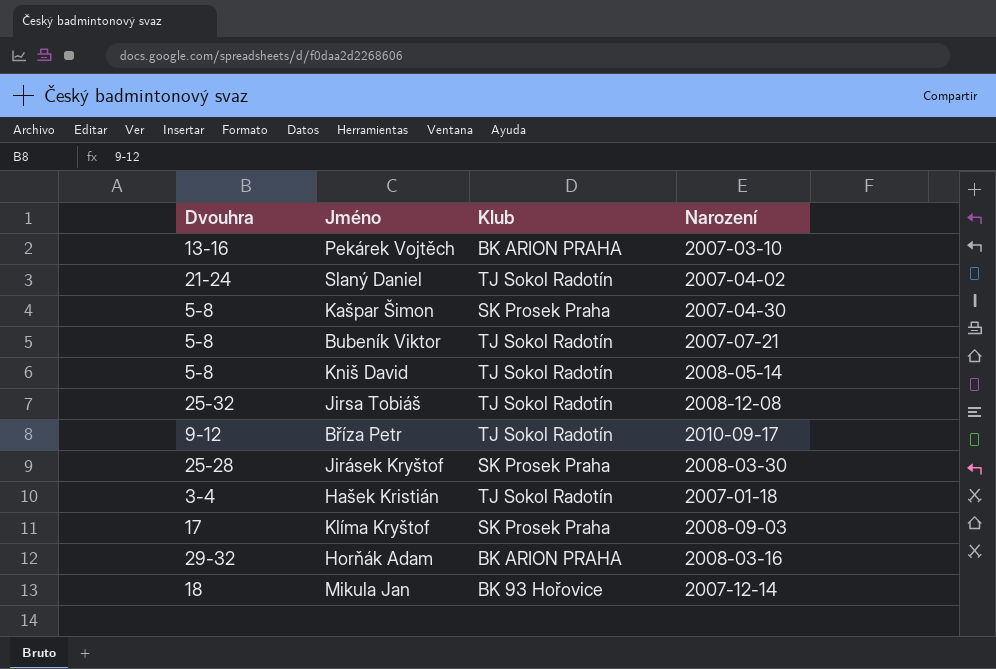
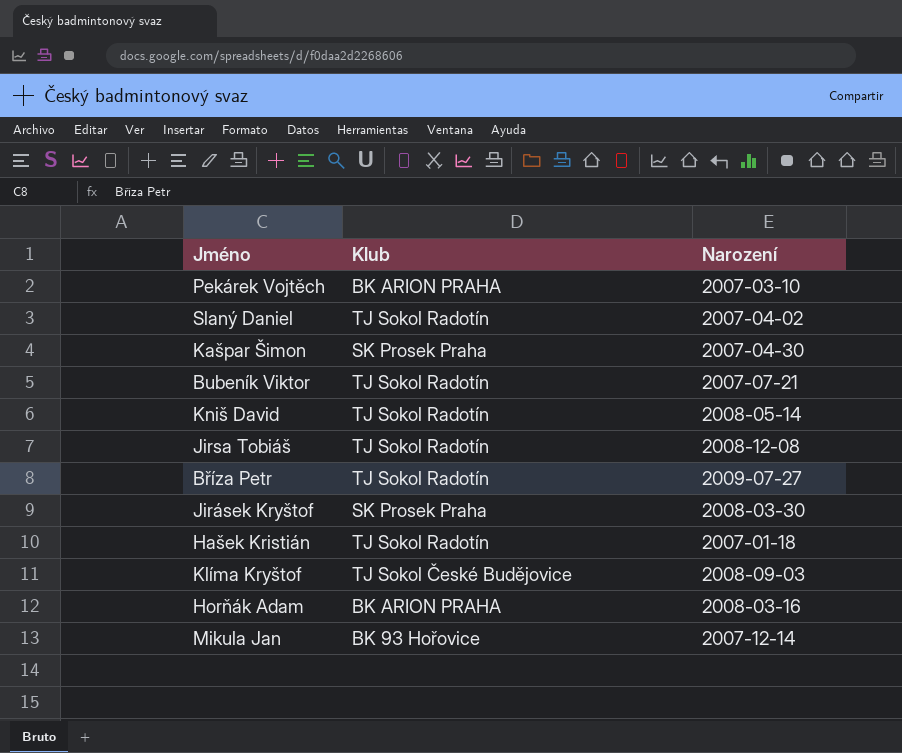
column Dvouhra | position: 1 -> none
Bříza Petr | Narození: 2010-09-17 -> 2009-07-27
Klíma Kryštof | Klub: SK Prosek Praha -> TJ Sokol České Budějovice

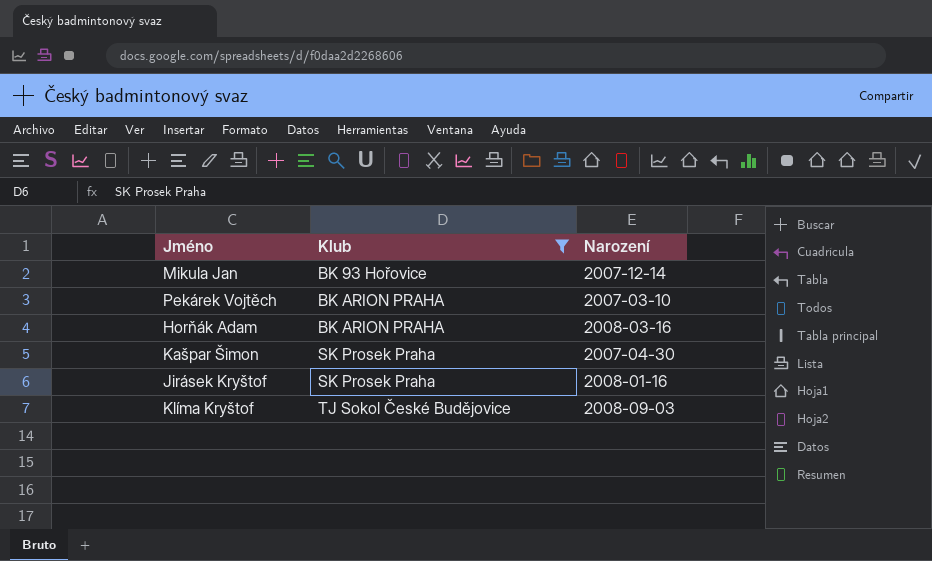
filter: none -> Klub != TJ Sokol Radotín
row order: none -> Klub ascending
Jirásek Kryštof | Narození: 2008-03-30 -> 2008-01-16

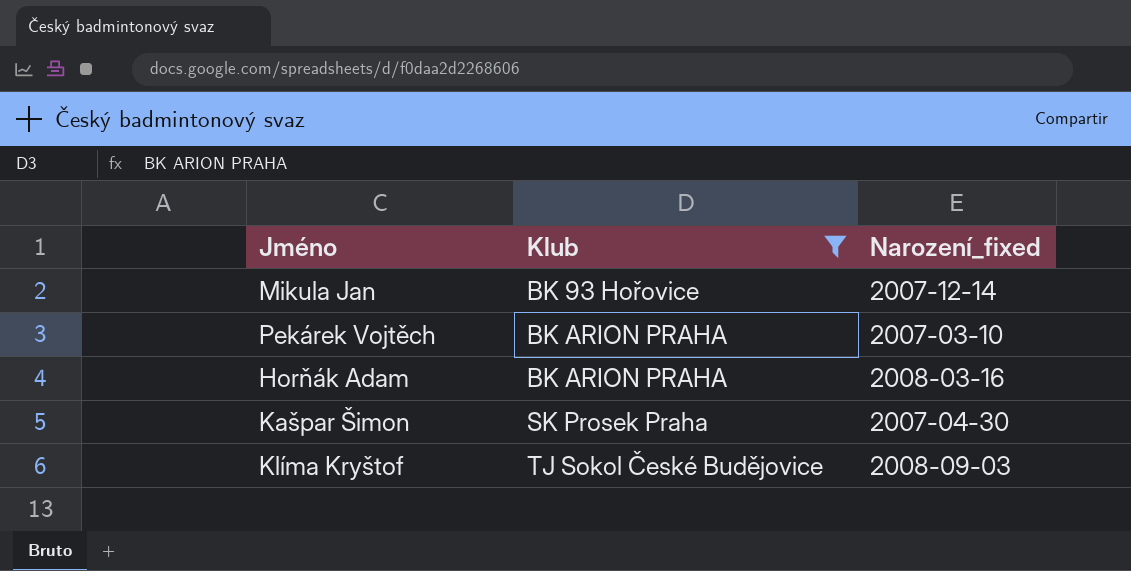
column name: Narození -> Narození_fixed
row Jirásek Kryštof: SK Prosek Praha | 2008-01-16 -> none

